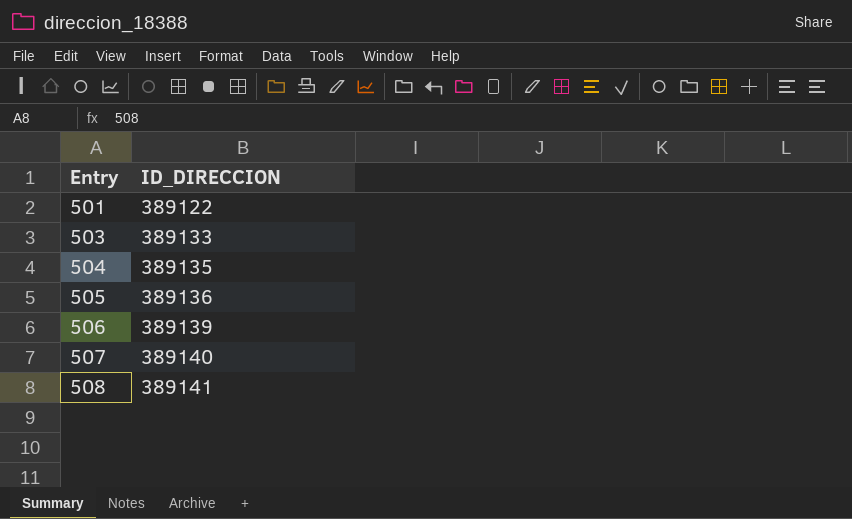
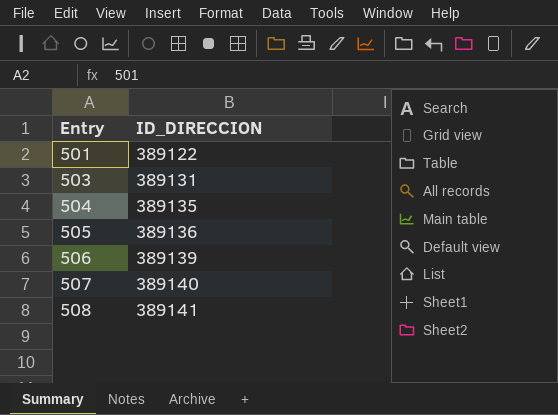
503 | ID_DIRECCION: 389133 -> 389131

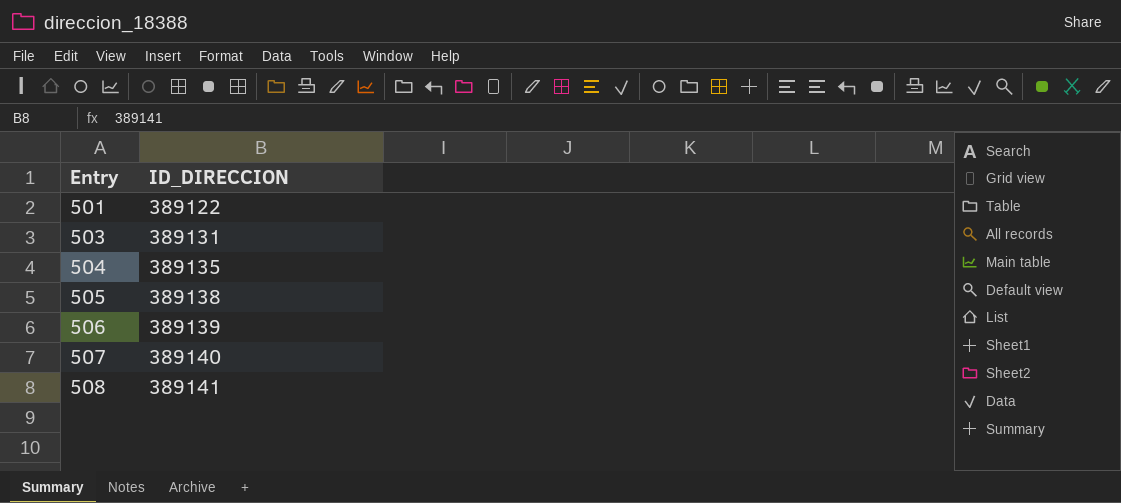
505 | ID_DIRECCION: 389136 -> 389138

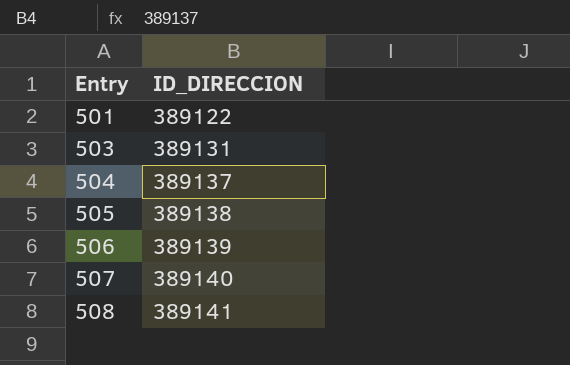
504 | ID_DIRECCION: 389135 -> 389137

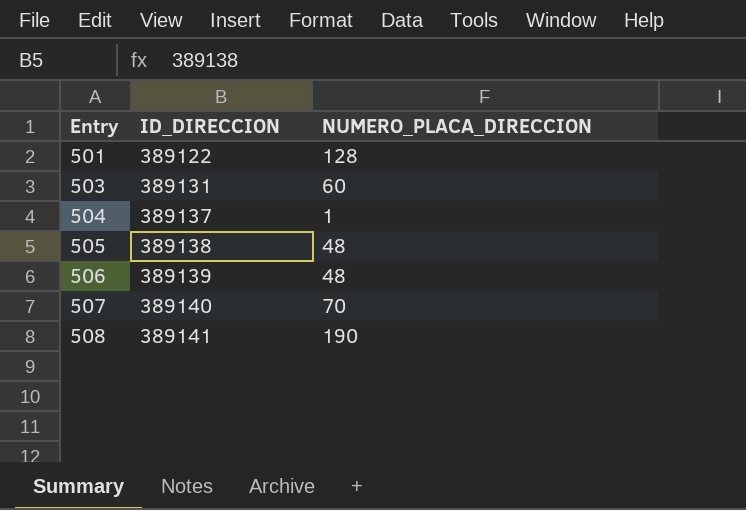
column NUMERO_PLACA_DIRECCION | position: none -> 3

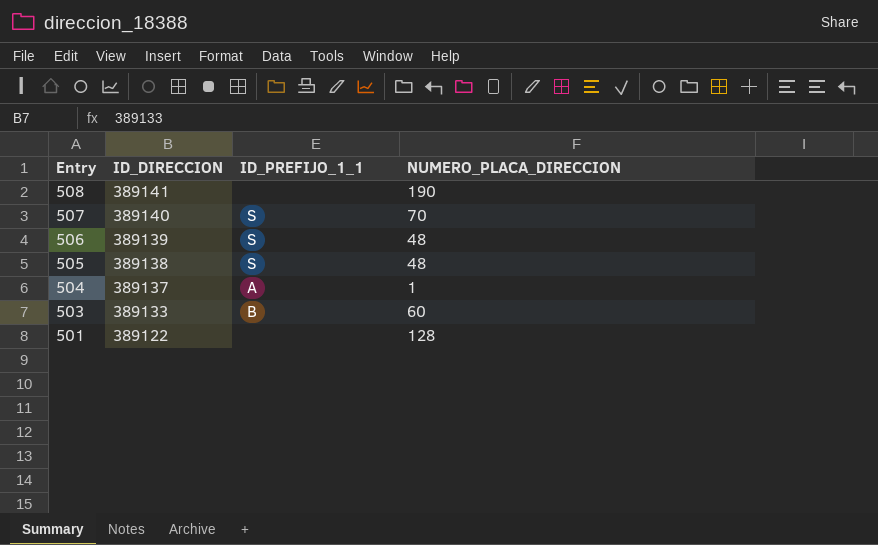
row order: Entry ascending -> Entry descending
column ID_PREFIJO_1_1 | position: none -> 3
503 | ID_DIRECCION: 389131 -> 389133

